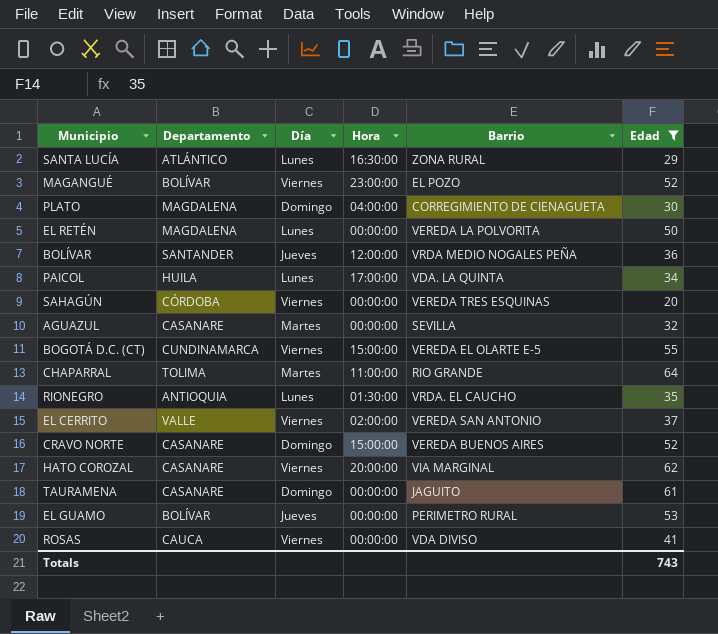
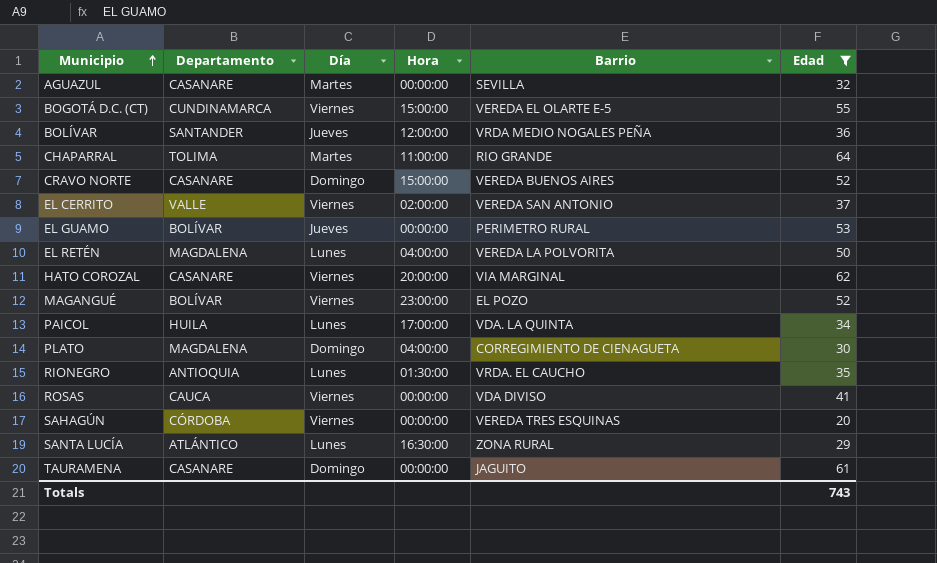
row order: none -> Municipio ascending
EL RETÉN | Hora: 00:00:00 -> 04:00:00

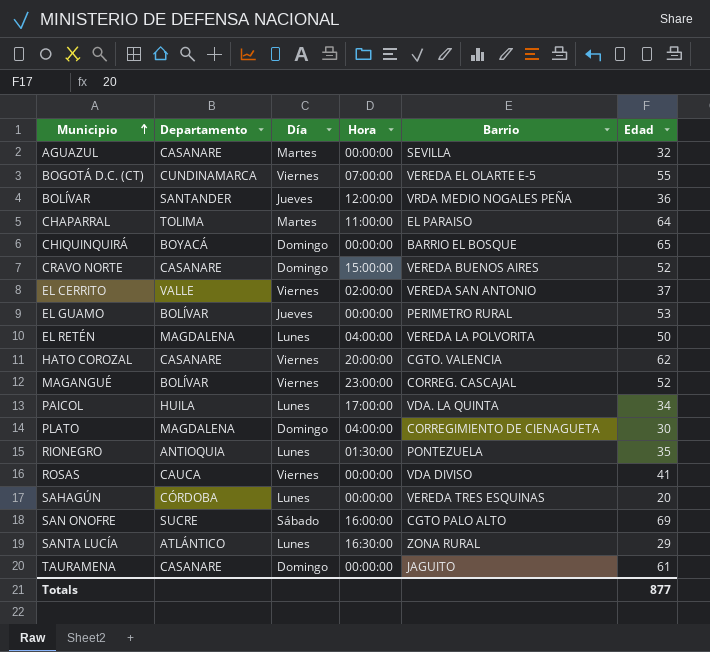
filter: Edad <= 64 -> none
BOGOTÁ D.C. (CT) | Hora: 15:00:00 -> 07:00:00
CHAPARRAL | Barrio: RIO GRANDE -> EL PARAISO
HATO COROZAL | Barrio: VIA MARGINAL -> CGTO. VALENCIA
MAGANGUÉ | Barrio: EL POZO -> CORREG. CASCAJAL
RIONEGRO | Barrio: VRDA. EL CAUCHO -> PONTEZUELA
SAHAGÚN | Día: Viernes -> Lunes
Totals | Edad: 743 -> 877

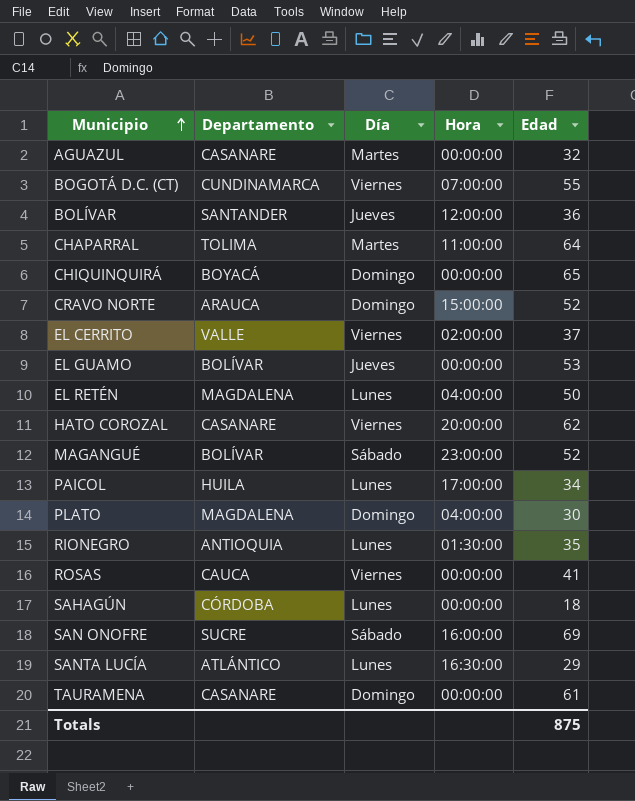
column Barrio | position: 5 -> none
CRAVO NORTE | Departamento: CASANARE -> ARAUCA
MAGANGUÉ | Día: Viernes -> Sábado
SAHAGÚN | Edad: 20 -> 18
Totals | Edad: 877 -> 875

